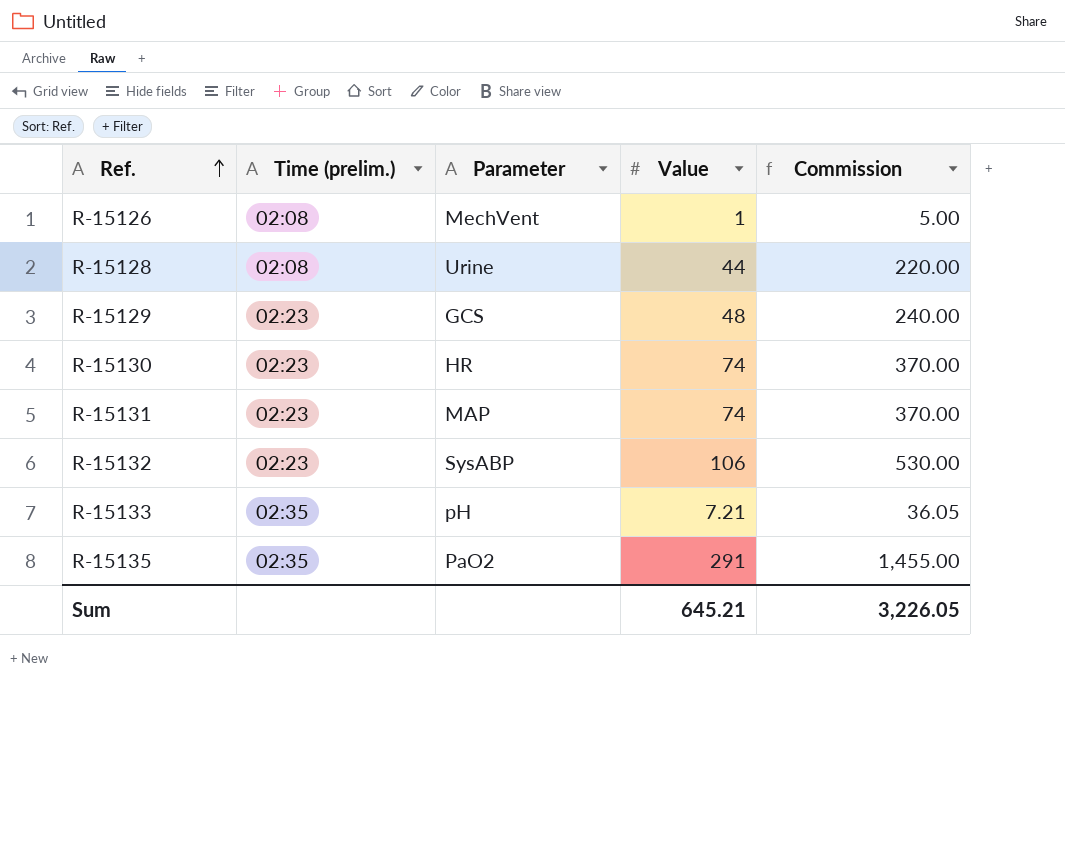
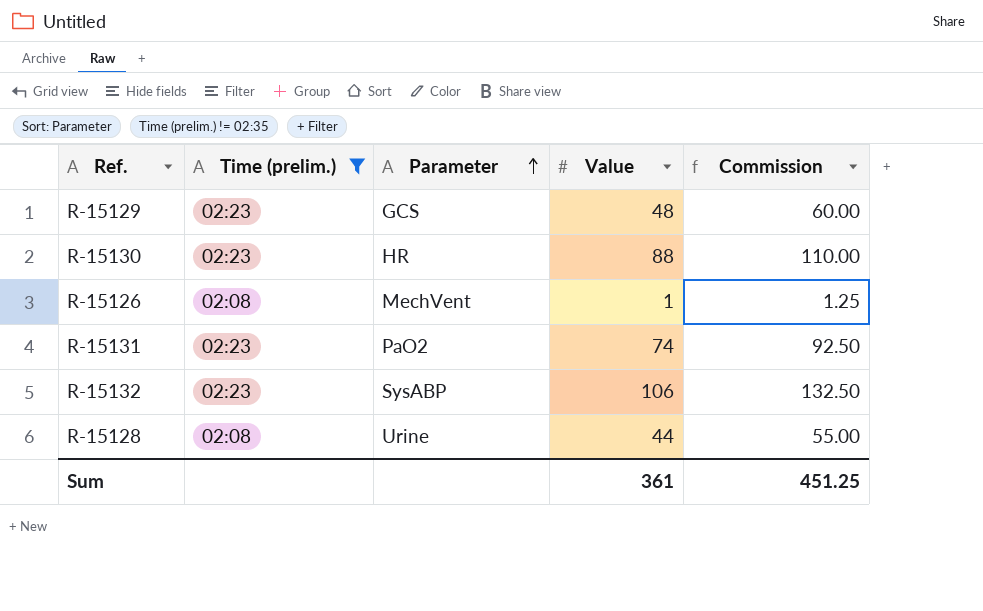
filter: none -> Time (prelim.) != 02:35
row order: Ref. ascending -> Parameter ascending
column Commission | formula: [Value] * 5 -> [Value] * 1.25
R-15130 | Value: 74 -> 88
R-15131 | Parameter: MAP -> PaO2
Sum | Value: 645.21 -> 361
Sum | Commission: 3,226.05 -> 451.25

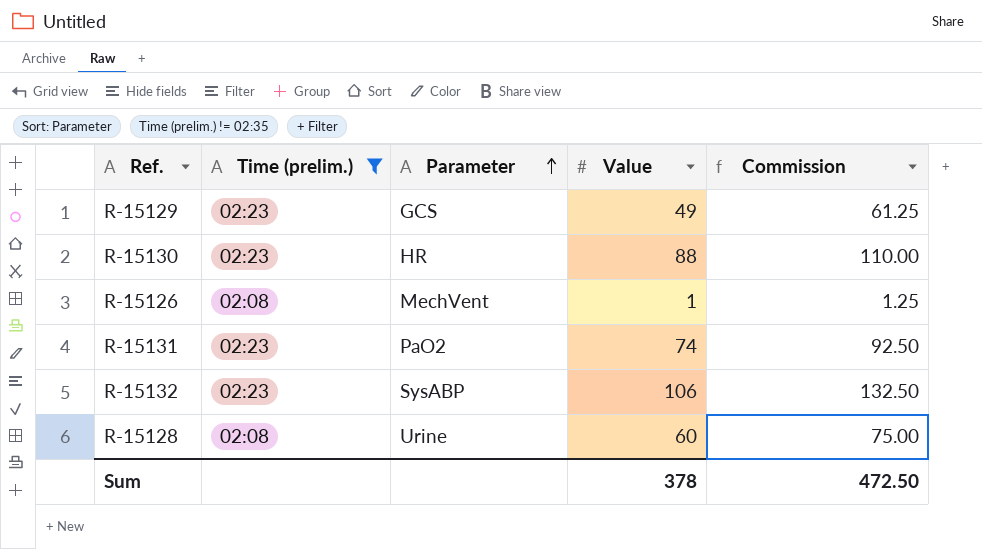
R-15129 | Value: 48 -> 49
R-15129 | Commission: 60.00 -> 61.25
R-15128 | Value: 44 -> 60
R-15128 | Commission: 55.00 -> 75.00
Sum | Value: 361 -> 378
Sum | Commission: 451.25 -> 472.50

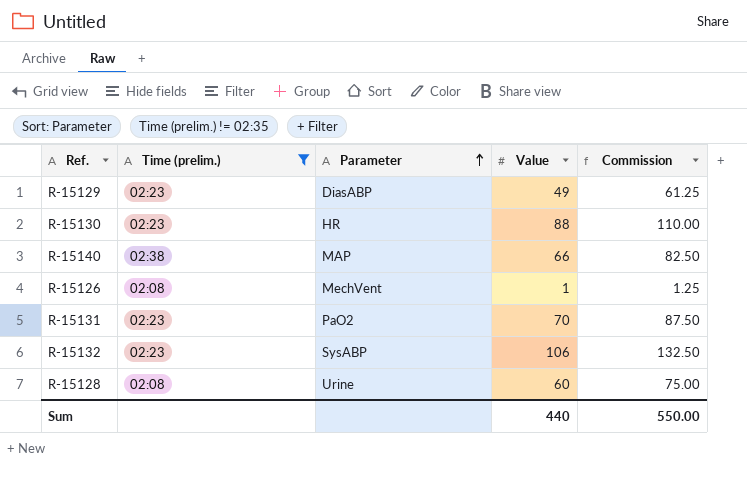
R-15129 | Parameter: GCS -> DiasABP
row R-15140: none -> 02:38 | MAP | 66 | 82.50
R-15131 | Value: 74 -> 70
R-15131 | Commission: 92.50 -> 87.50
Sum | Value: 378 -> 440
Sum | Commission: 472.50 -> 550.00

